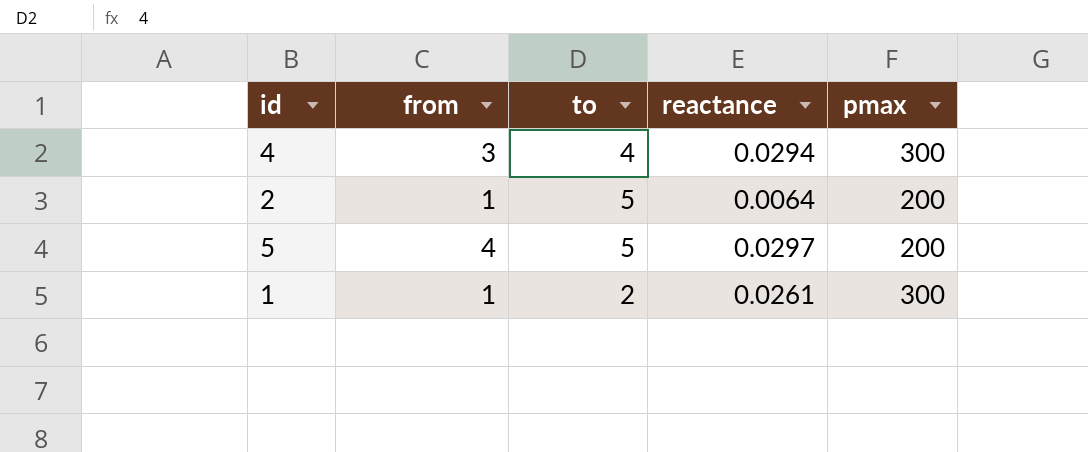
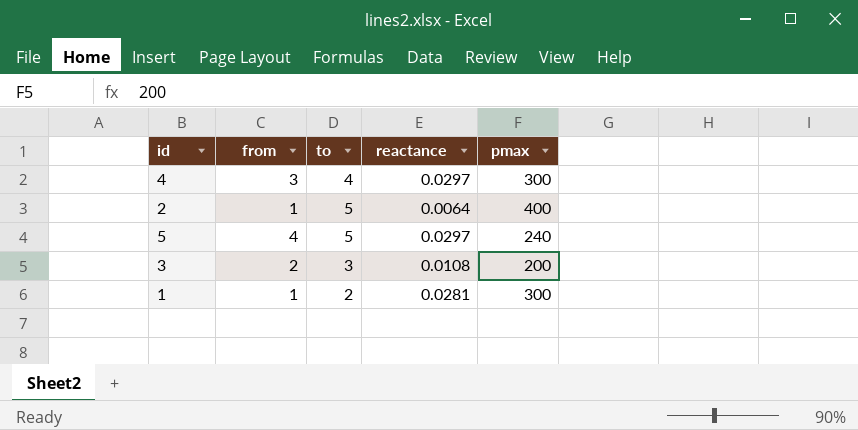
4 | reactance: 0.0294 -> 0.0297
2 | pmax: 200 -> 400
5 | pmax: 200 -> 240
row 3: none -> 2 | 3 | 0.0108 | 200
1 | reactance: 0.0261 -> 0.0281

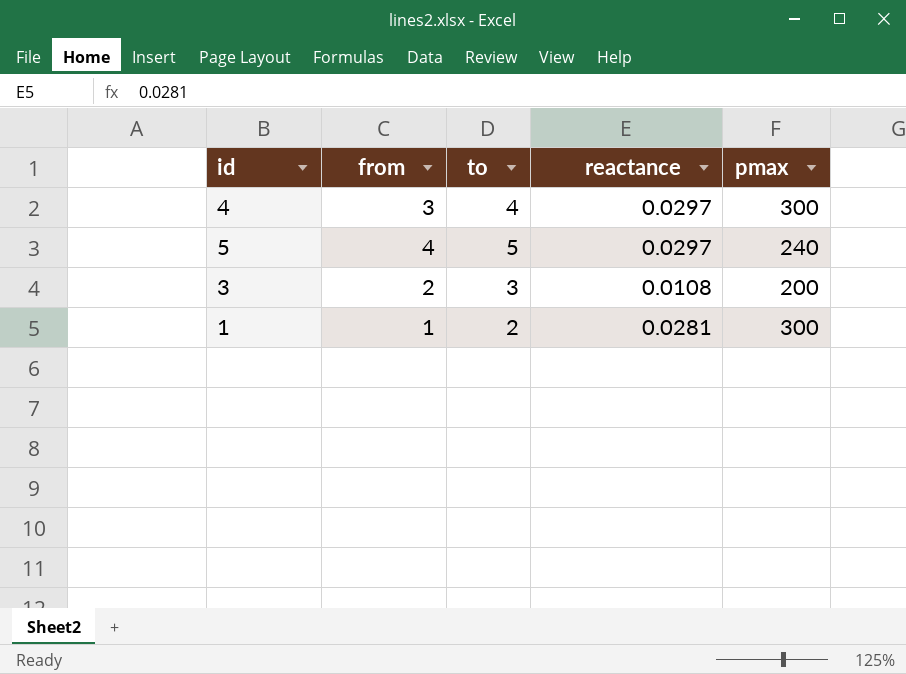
row 2: 1 | 5 | 0.0064 | 400 -> none

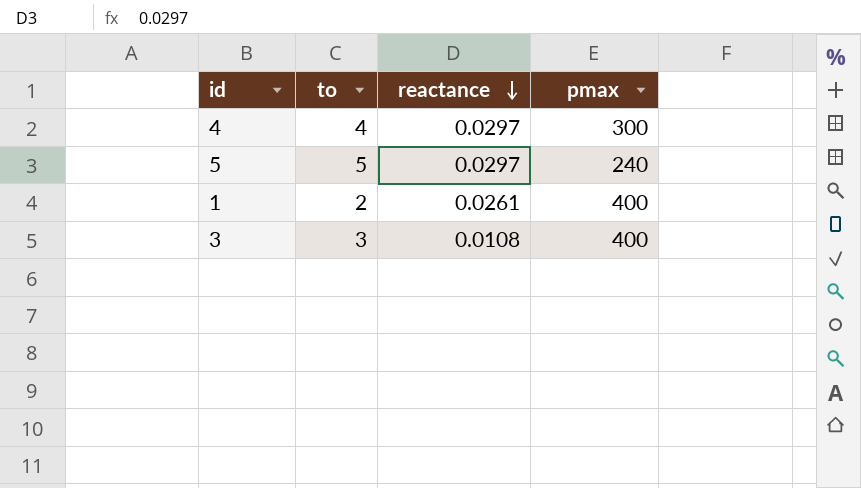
row order: none -> reactance descending
column from | position: 2 -> none
1 | reactance: 0.0281 -> 0.0261
1 | pmax: 300 -> 400
3 | pmax: 200 -> 400

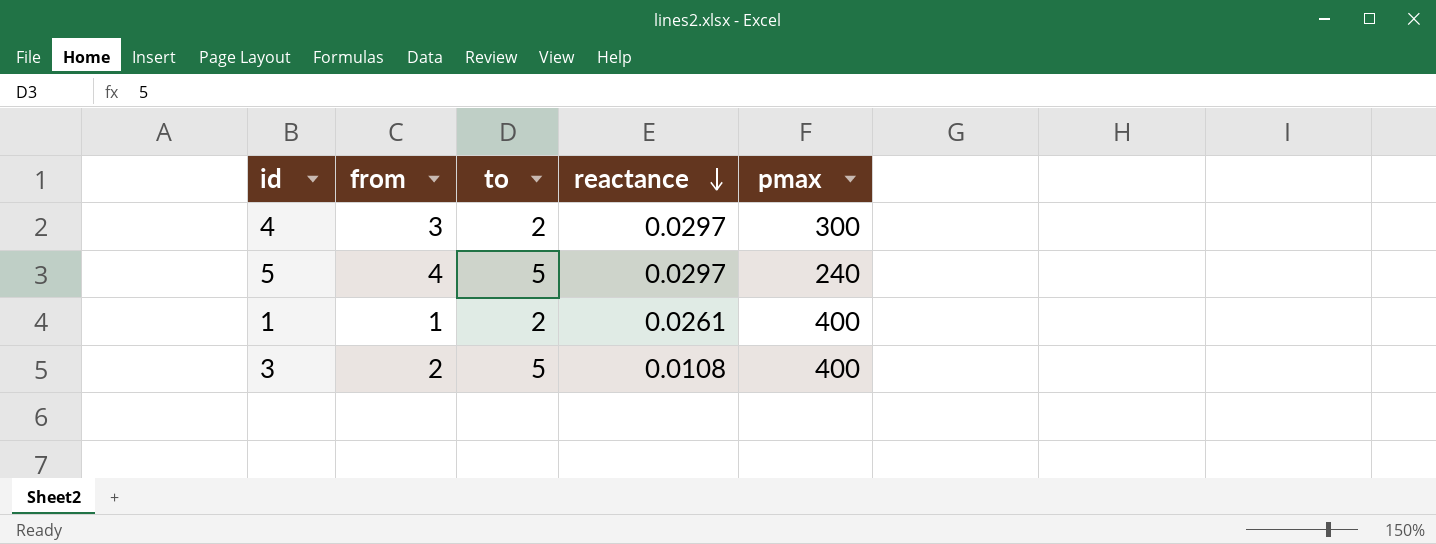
column from | position: none -> 2
4 | to: 4 -> 2
3 | to: 3 -> 5

